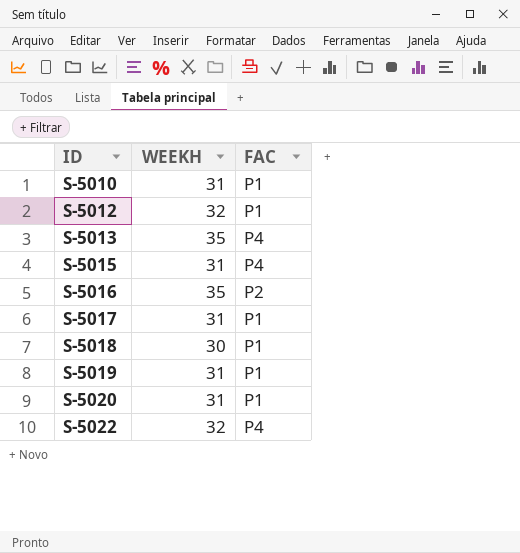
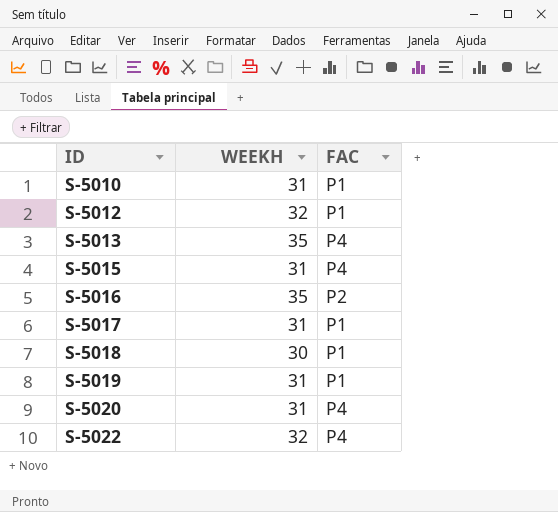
S-5020 | FAC: P1 -> P4

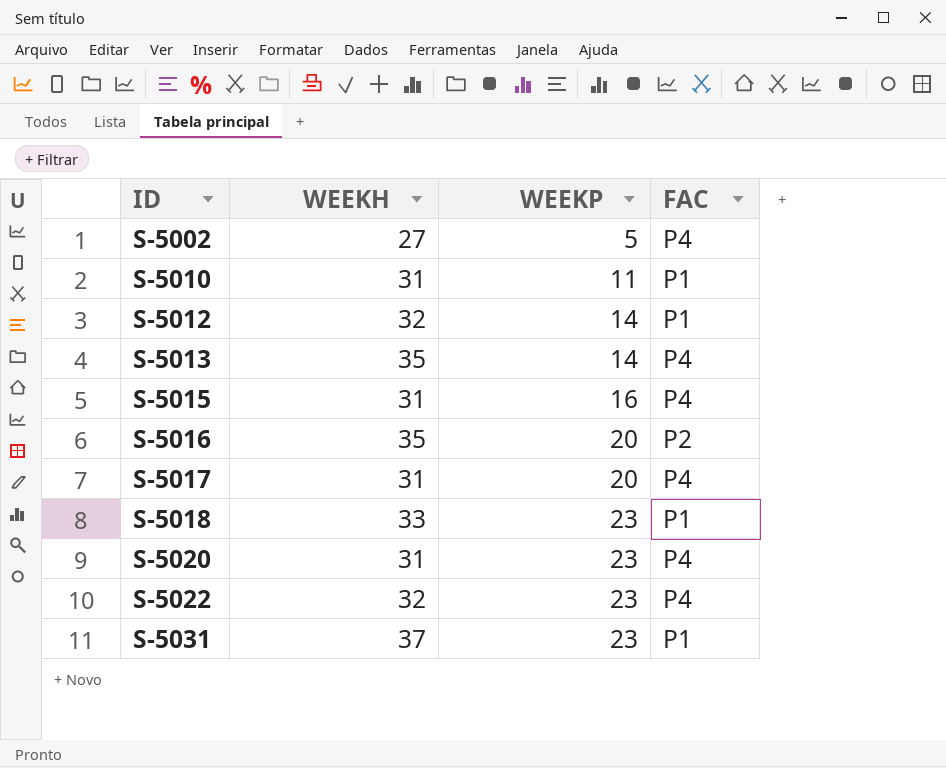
column WEEKP | position: none -> 3
row S-5019: 31 | P1 -> none
row S-5002: none -> 27 | 5 | P4
S-5017 | FAC: P1 -> P4
S-5018 | WEEKH: 30 -> 33
row S-5031: none -> 37 | 23 | P1

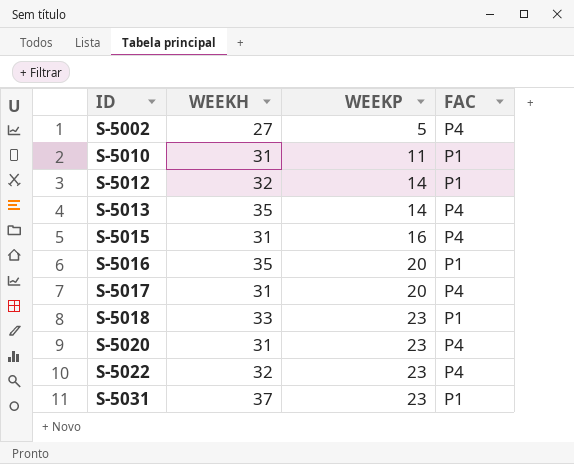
S-5016 | FAC: P2 -> P1

